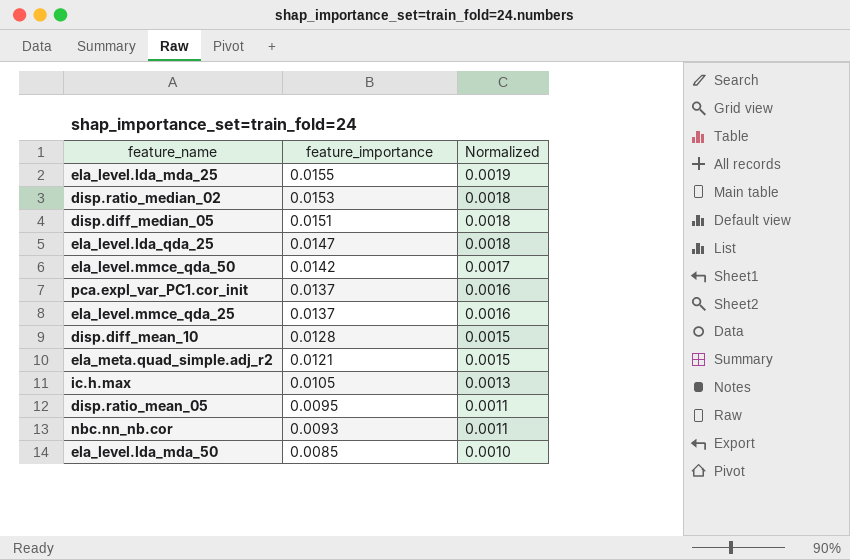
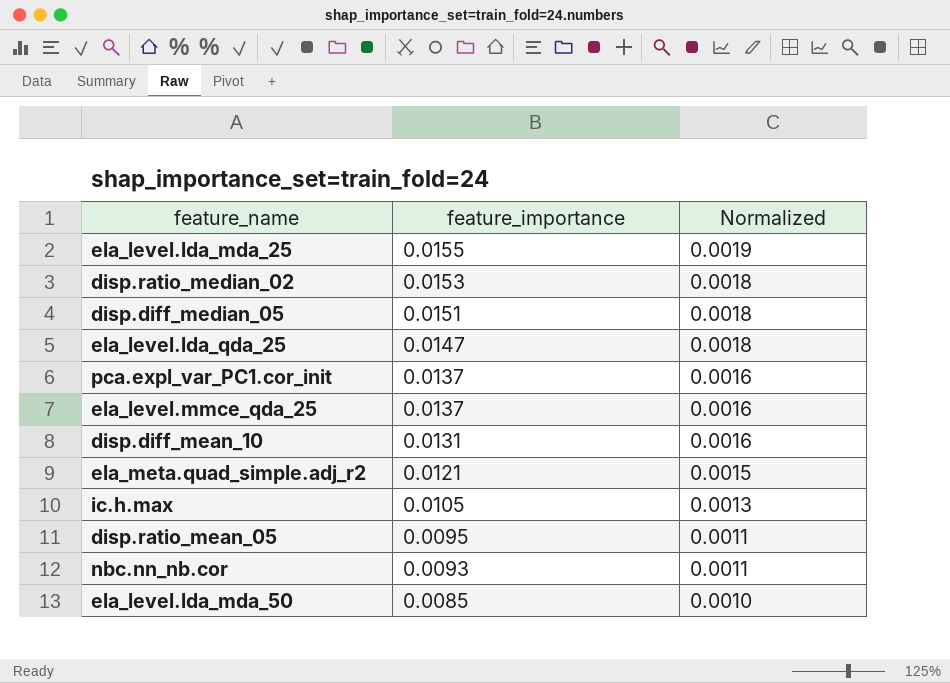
row ela_level.mmce_qda_50: 0.0142 | 0.0017 -> none
disp.diff_mean_10 | feature_importance: 0.0128 -> 0.0131
disp.diff_mean_10 | Normalized: 0.0015 -> 0.0016

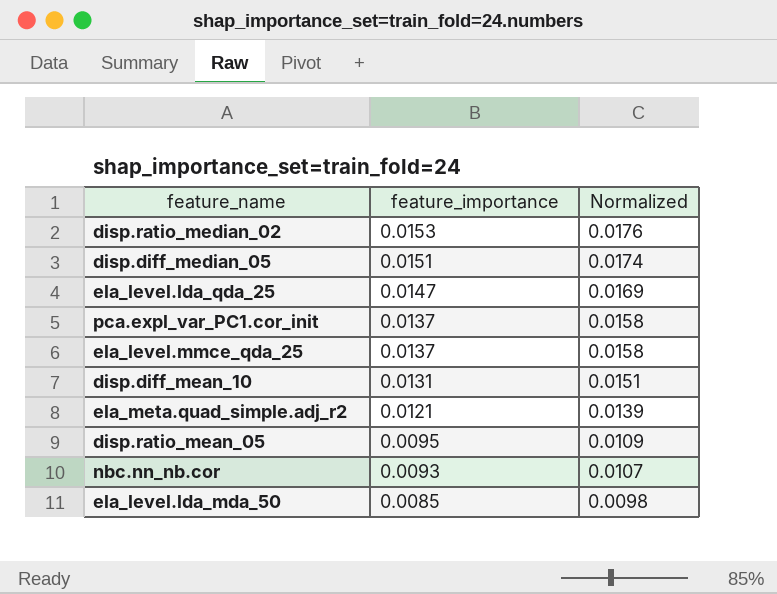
column Normalized | formula: [feature_importance] * 0.12 -> [feature_importance] * 1.15
row ela_level.lda_mda_25: 0.0155 | 0.0019 -> none
row ic.h.max: 0.0105 | 0.0013 -> none

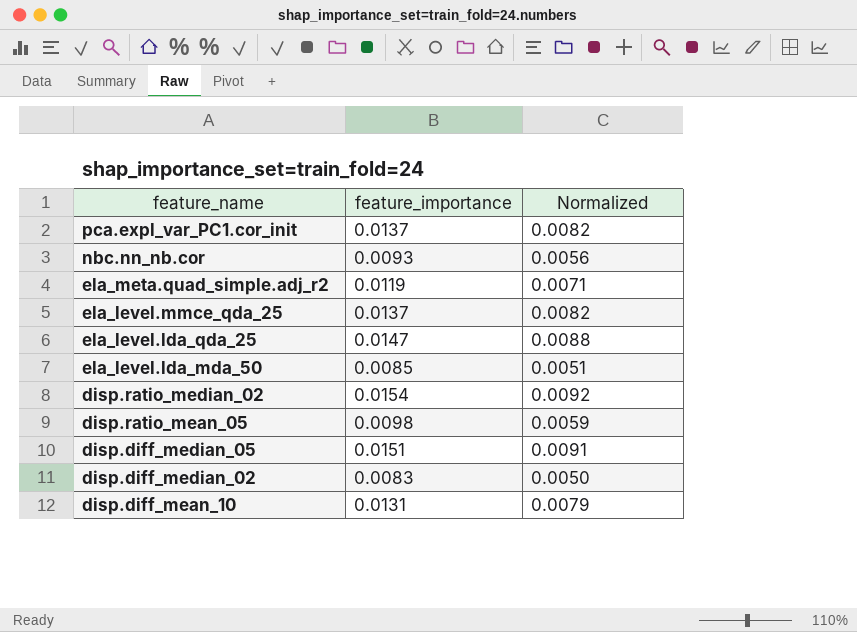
row order: feature_importance descending -> feature_name descending
column Normalized | formula: [feature_importance] * 1.15 -> [feature_importance] * 0.6
ela_meta.quad_simple.adj_r2 | feature_importance: 0.0121 -> 0.0119
disp.ratio_median_02 | feature_importance: 0.0153 -> 0.0154
disp.ratio_mean_05 | feature_importance: 0.0095 -> 0.0098
row disp.diff_median_02: none -> 0.0083 | 0.0050

